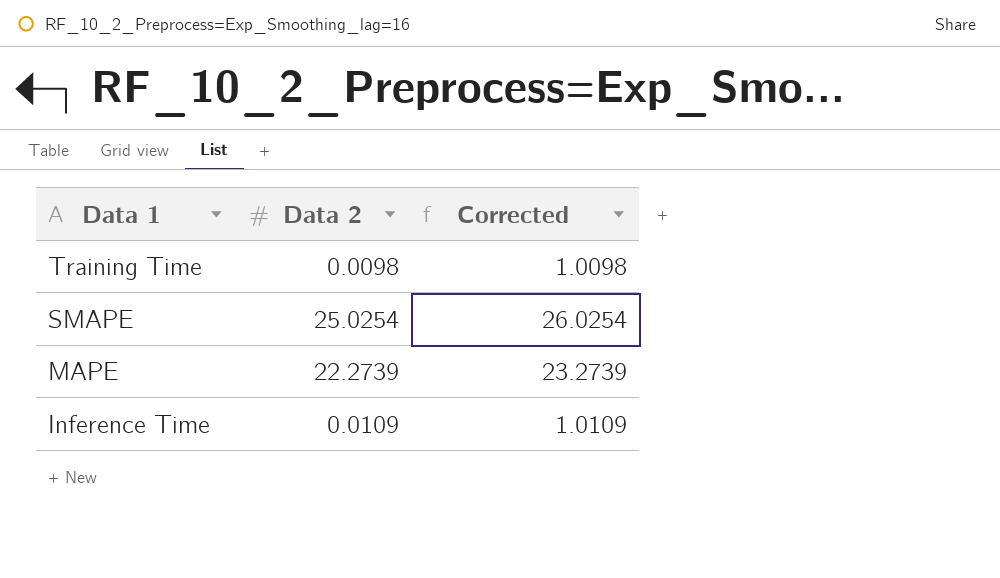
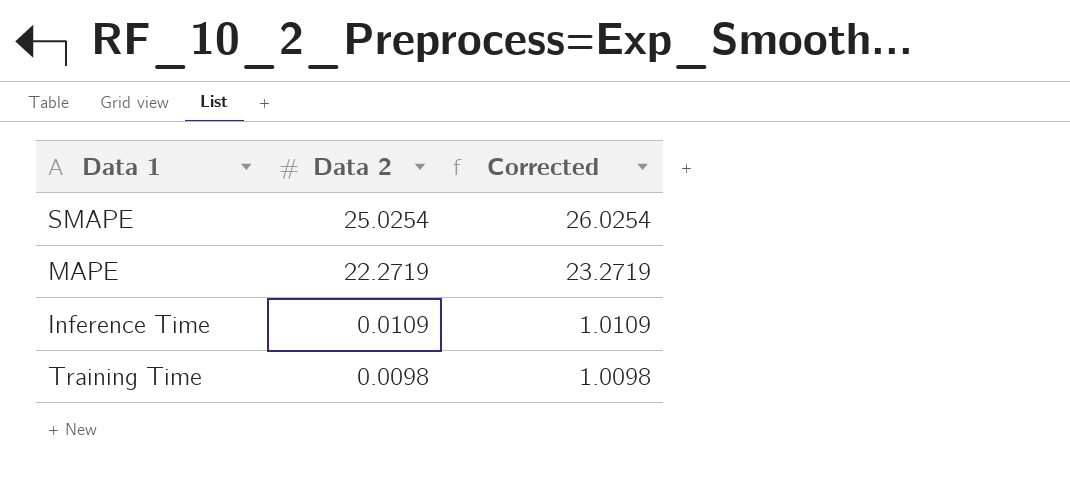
row order: Data 1 descending -> Data 2 descending
MAPE | Data 2: 22.2739 -> 22.2719
MAPE | Corrected: 23.2739 -> 23.2719

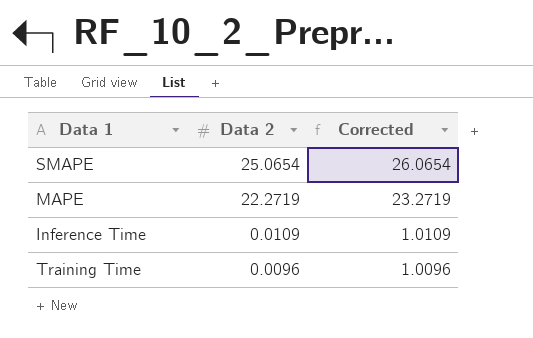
SMAPE | Data 2: 25.0254 -> 25.0654
SMAPE | Corrected: 26.0254 -> 26.0654
Training Time | Data 2: 0.0098 -> 0.0096
Training Time | Corrected: 1.0098 -> 1.0096

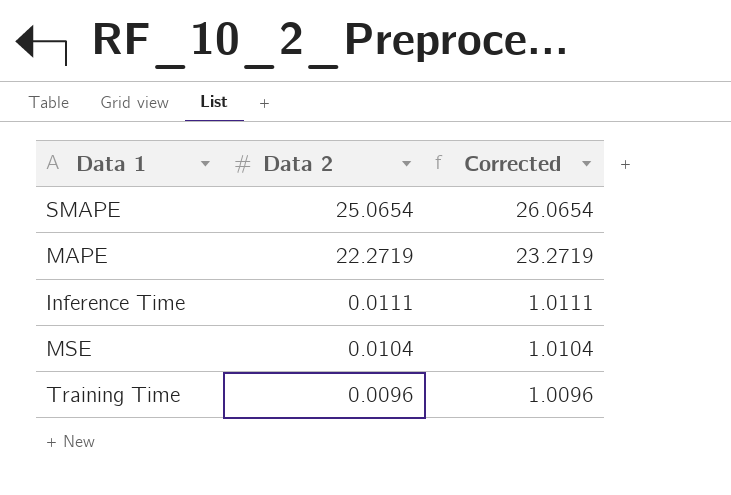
Inference Time | Data 2: 0.0109 -> 0.0111
Inference Time | Corrected: 1.0109 -> 1.0111
row MSE: none -> 0.0104 | 1.0104

